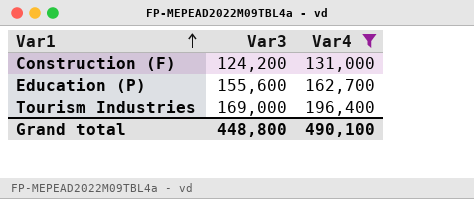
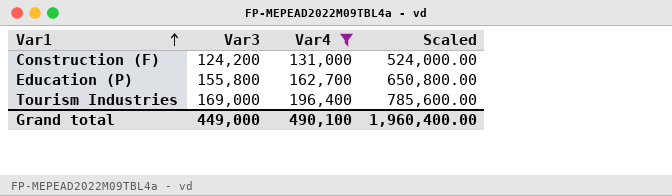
column Scaled | formula: none -> [Var4] * 4
Education (P) | Var3: 155,600 -> 155,800
Grand total | Var3: 448,800 -> 449,000

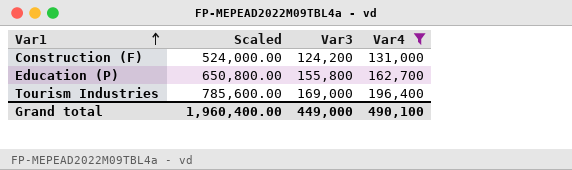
column Scaled | position: 4 -> 2

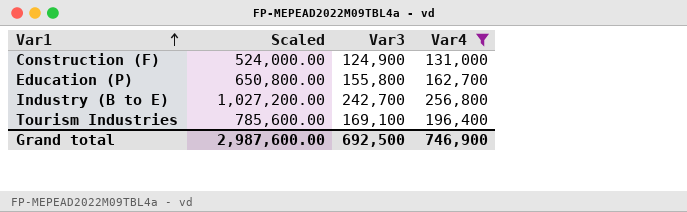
Construction (F) | Var3: 124,200 -> 124,900
row Industry (B to E): none -> 1,027,200.00 | 242,700 | 256,800
Tourism Industries | Var3: 169,000 -> 169,100
Grand total | Scaled: 1,960,400.00 -> 2,987,600.00
Grand total | Var3: 449,000 -> 692,500
Grand total | Var4: 490,100 -> 746,900

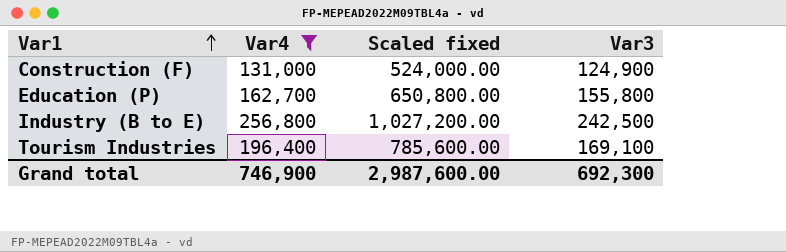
column Var4 | position: 4 -> 2
column name: Scaled -> Scaled fixed
Industry (B to E) | Var3: 242,700 -> 242,500
Grand total | Var3: 692,500 -> 692,300

